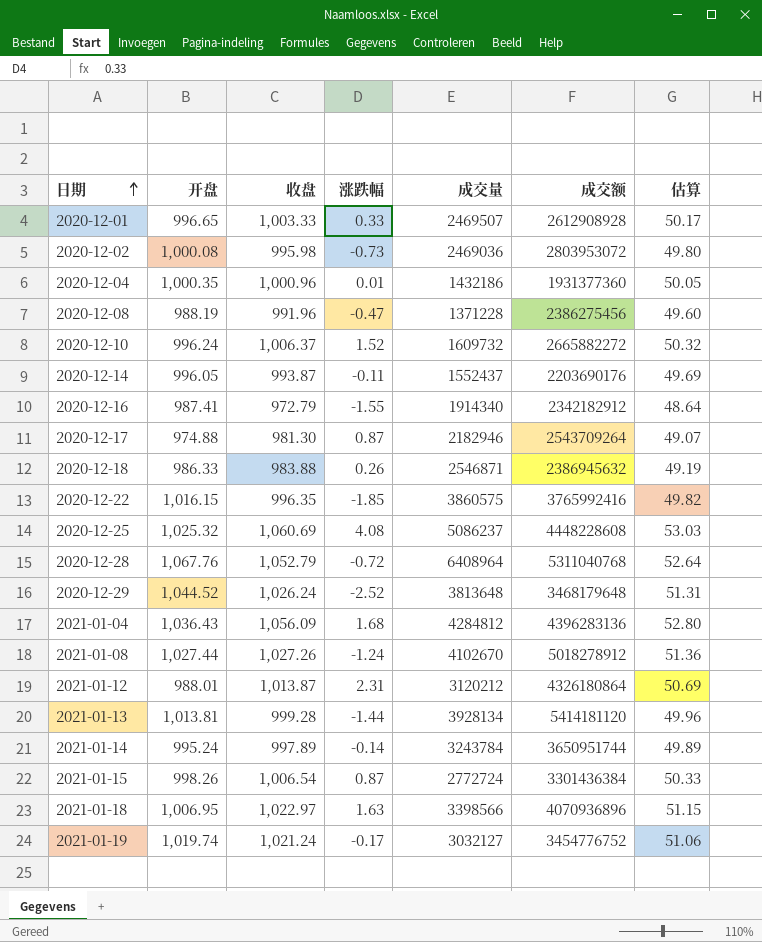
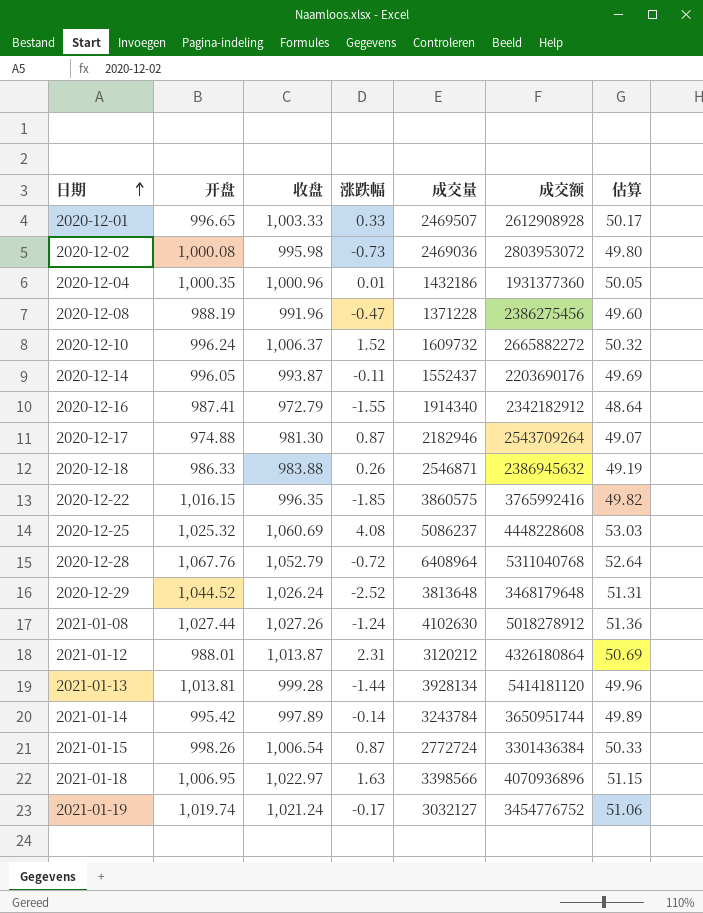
row 2021-01-04: 1,036.43 | 1,056.09 | 1.68 | 4284812 | 4396283136 | 52.80 -> none
2021-01-08 | 成交量: 4102670 -> 4102630
2021-01-14 | 开盘: 995.24 -> 995.42

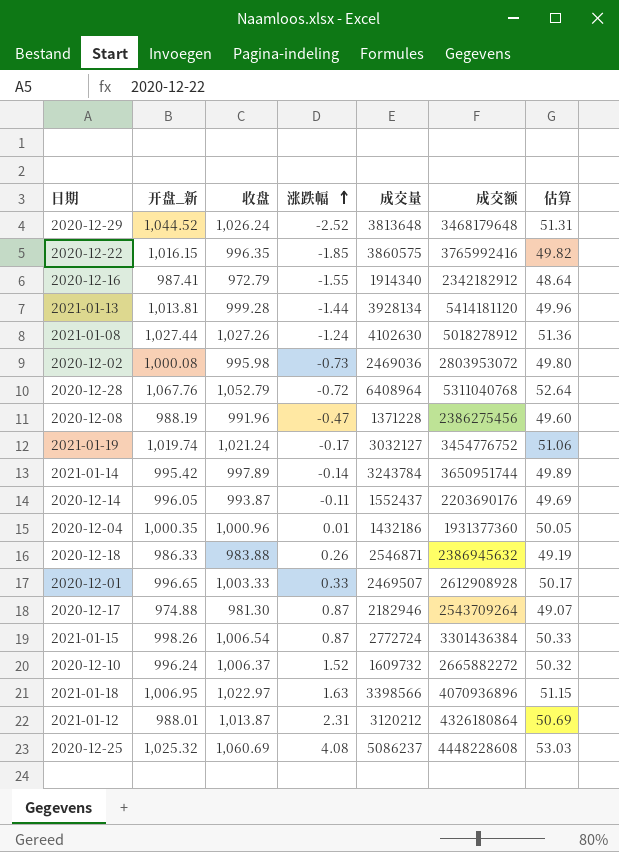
row order: 日期 ascending -> 涨跌幅 ascending
column name: 开盘 -> 开盘_新

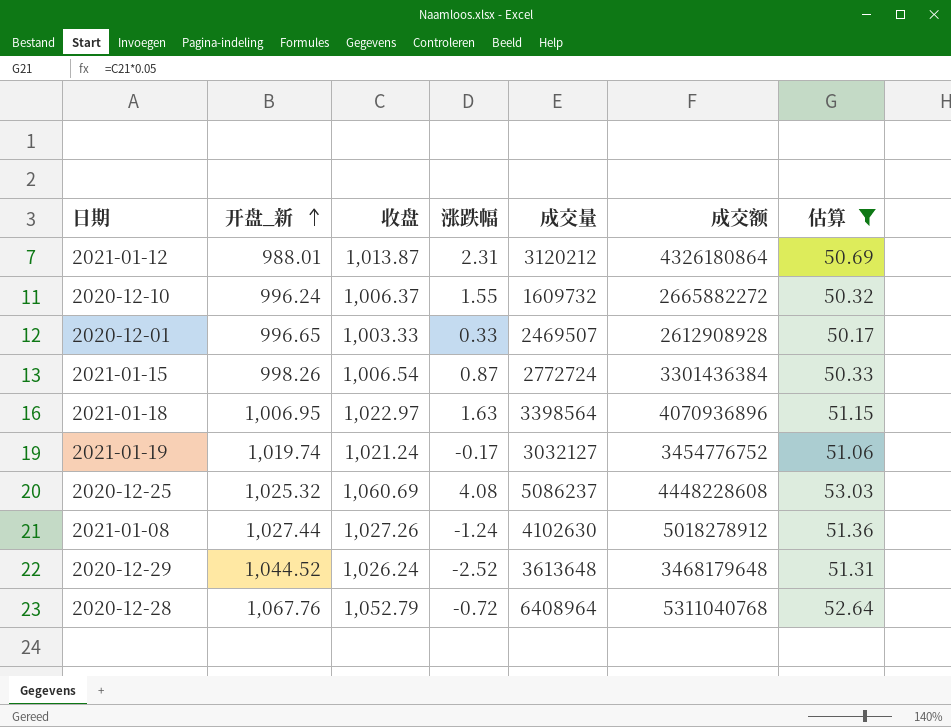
filter: none -> 估算 >= 50.17
row order: 涨跌幅 ascending -> 开盘_新 ascending
2020-12-10 | 涨跌幅: 1.52 -> 1.55
2021-01-18 | 成交量: 3398566 -> 3398564
2020-12-29 | 成交量: 3813648 -> 3613648

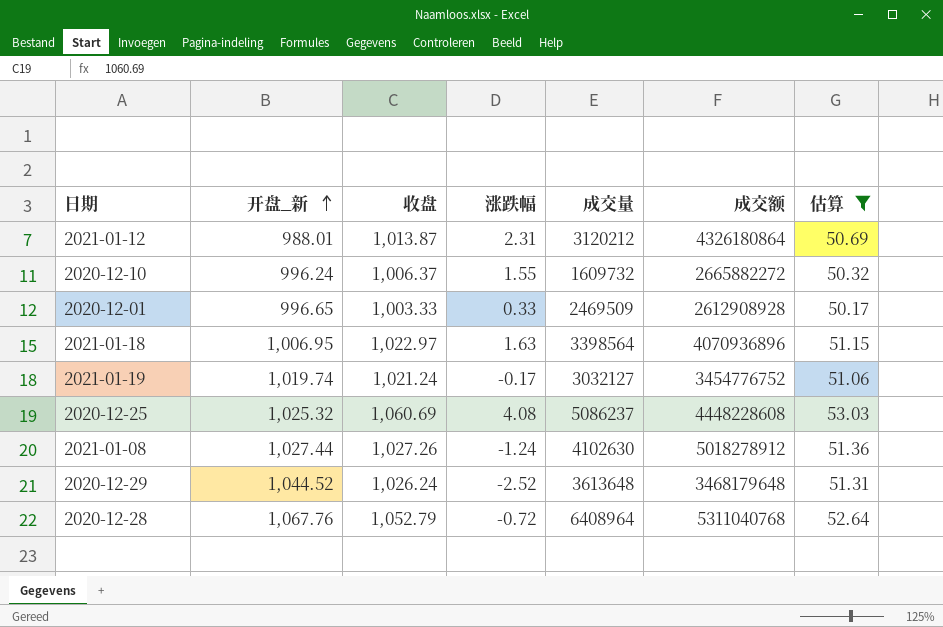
row 2021-01-15: 998.26 | 1,006.54 | 0.87 | 2772724 | 3301436384 | 50.33 -> none
2020-12-01 | 成交量: 2469507 -> 2469509

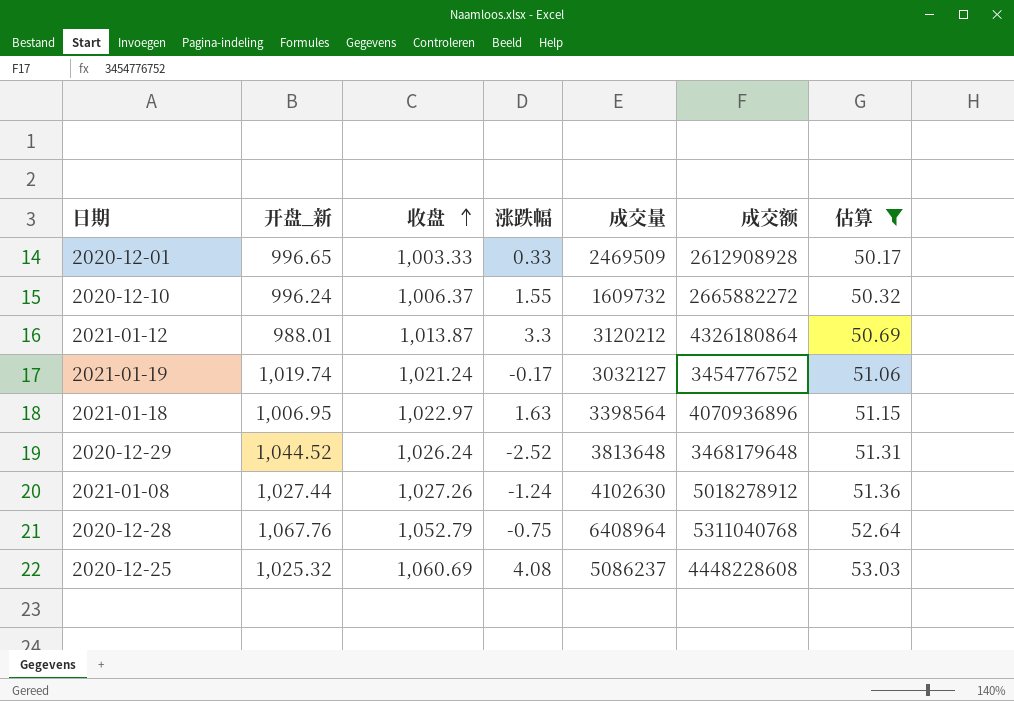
row order: 开盘_新 ascending -> 收盘 ascending
2021-01-12 | 涨跌幅: 2.31 -> 3.3
2020-12-29 | 成交量: 3613648 -> 3813648
2020-12-28 | 涨跌幅: -0.72 -> -0.75

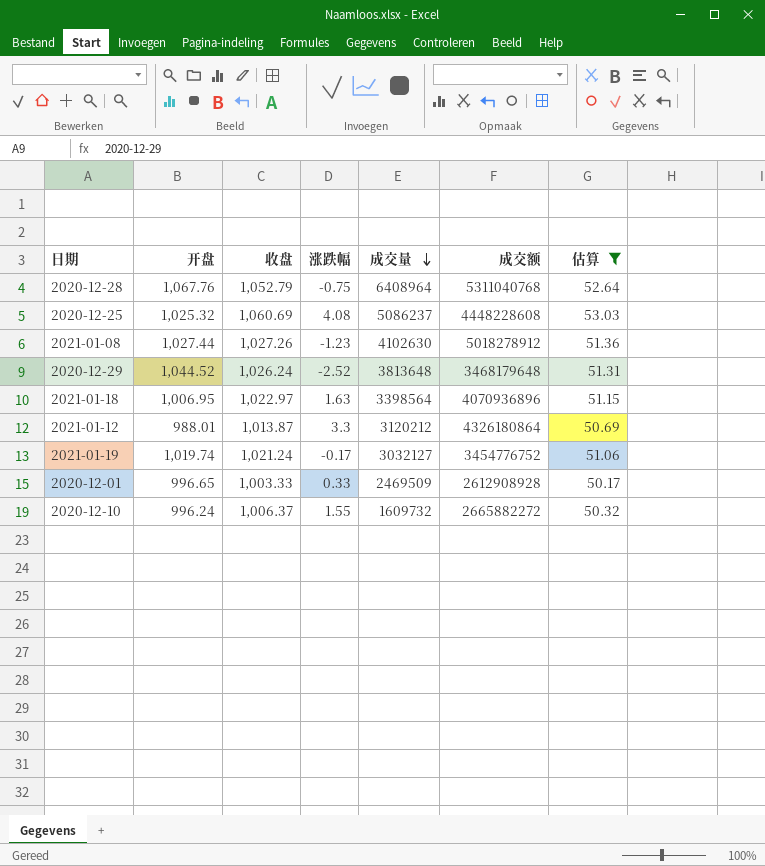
row order: 收盘 ascending -> 成交量 descending
column name: 开盘_新 -> 开盘
2021-01-08 | 涨跌幅: -1.24 -> -1.23

